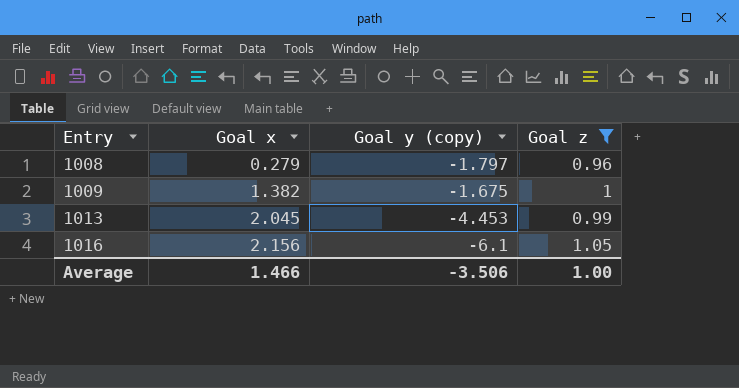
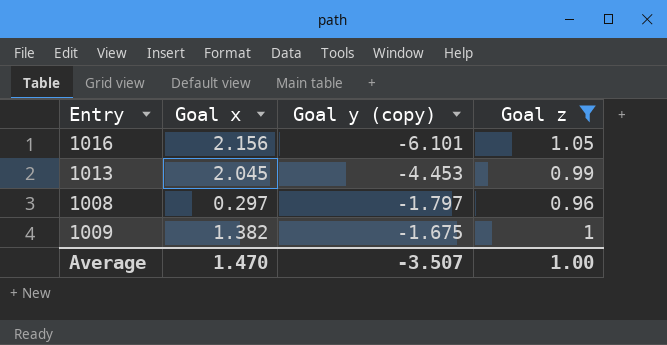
row order: Entry ascending -> Goal y (copy) ascending
1016 | Goal y (copy): -6.1 -> -6.101
1008 | Goal x: 0.279 -> 0.297
Average | Goal x: 1.466 -> 1.470
Average | Goal y (copy): -3.506 -> -3.507

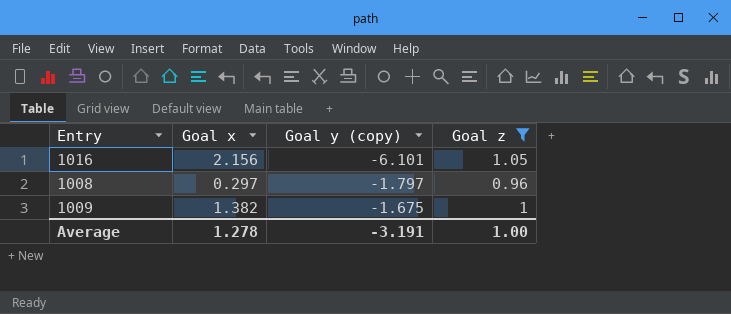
row 1013: 2.045 | -4.453 | 0.99 -> none
Average | Goal x: 1.470 -> 1.278
Average | Goal y (copy): -3.507 -> -3.191

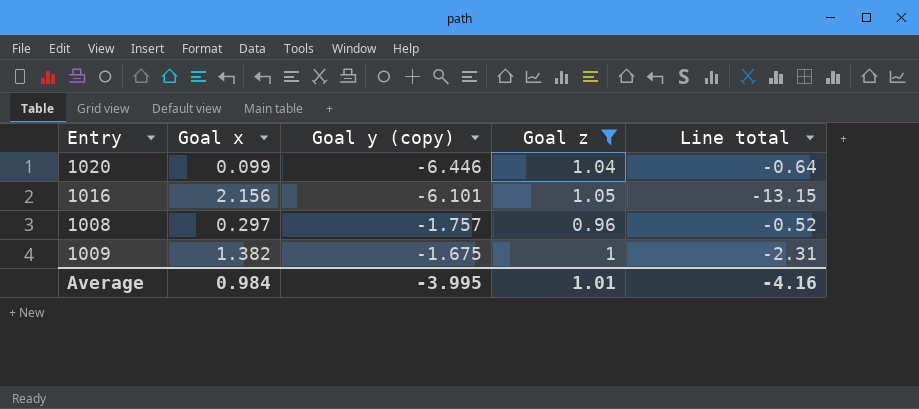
column Line total | formula: none -> [Goal x] * [Goal y (copy)]
row 1020: none -> 0.099 | -6.446 | 1.04 | -0.64
1008 | Goal y (copy): -1.797 -> -1.757
Average | Goal x: 1.278 -> 0.984
Average | Goal y (copy): -3.191 -> -3.995
Average | Goal z: 1.00 -> 1.01

